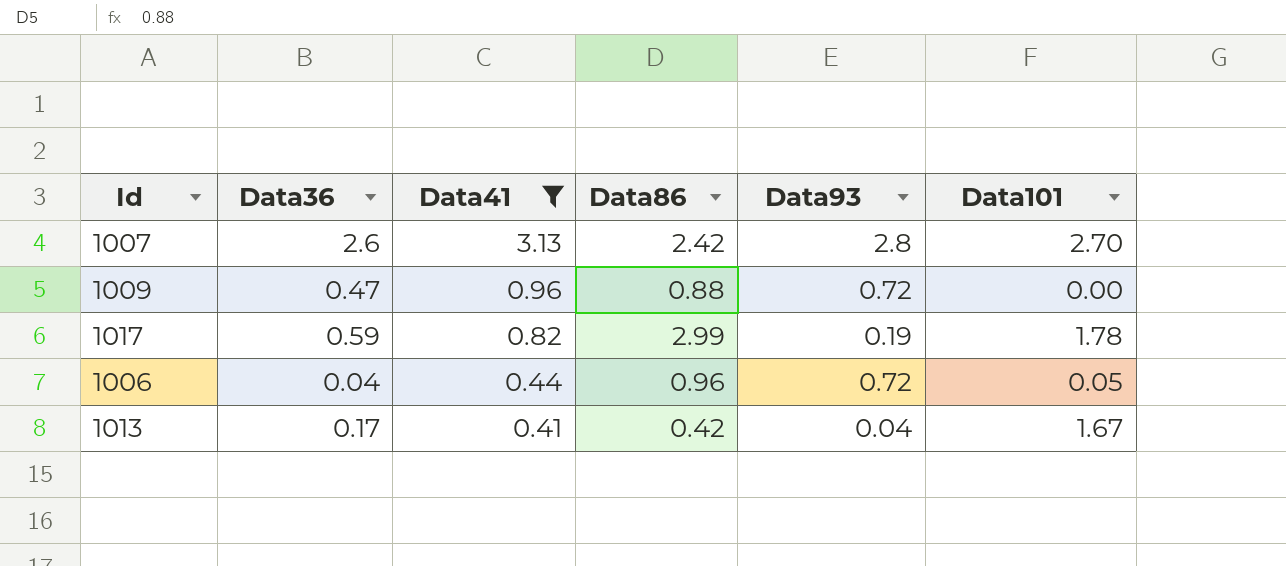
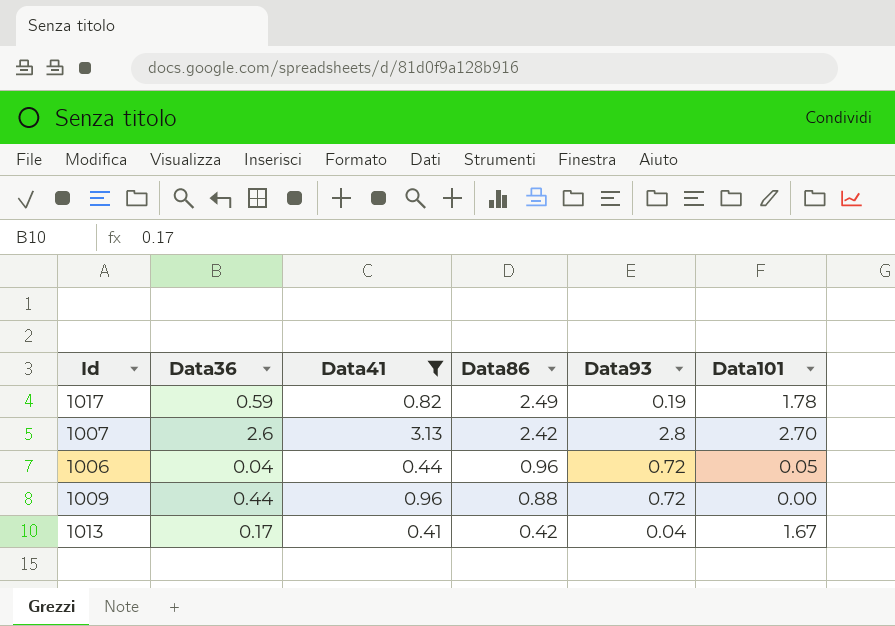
row order: Data41 descending -> Data86 descending
1017 | Data86: 2.99 -> 2.49
1009 | Data36: 0.47 -> 0.44

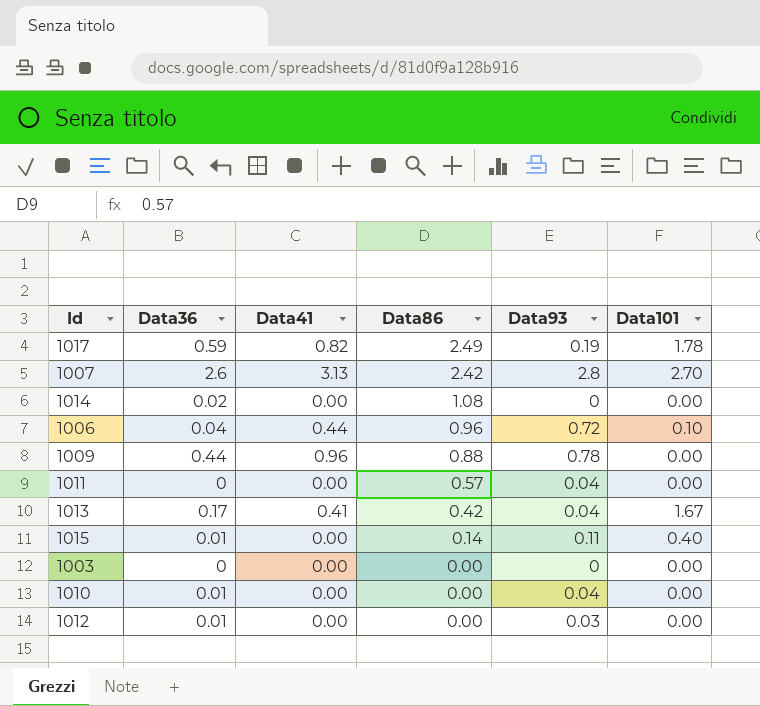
filter: Data41 != 0.00 -> none
1006 | Data101: 0.05 -> 0.10
1009 | Data93: 0.72 -> 0.78

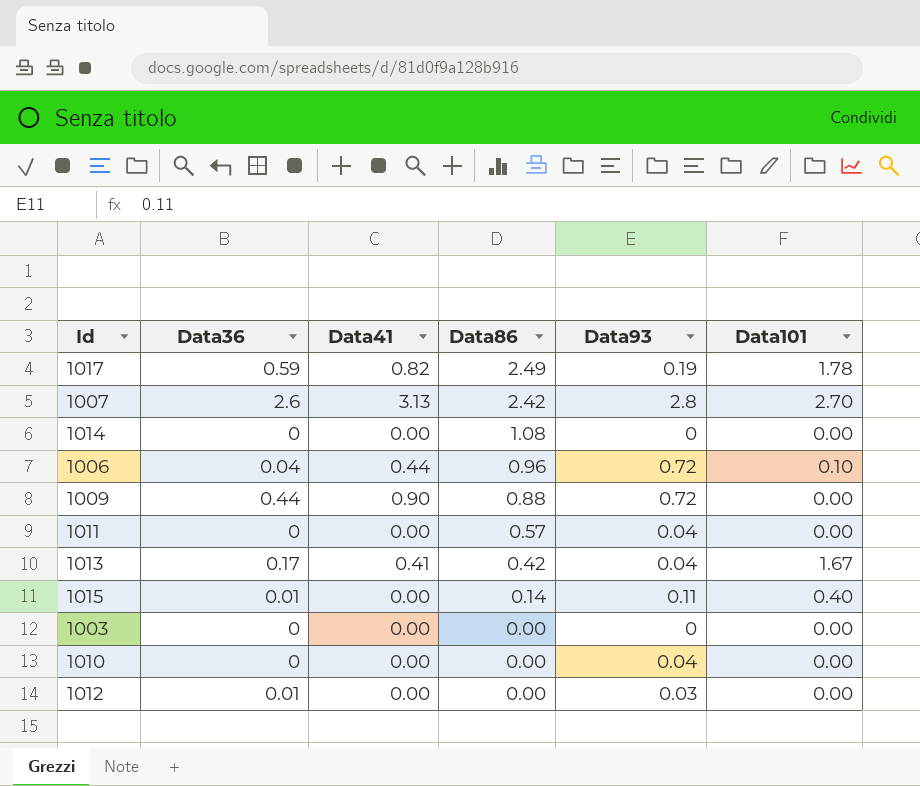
1014 | Data36: 0.02 -> 0
1009 | Data41: 0.96 -> 0.90
1009 | Data93: 0.78 -> 0.72
1010 | Data36: 0.01 -> 0

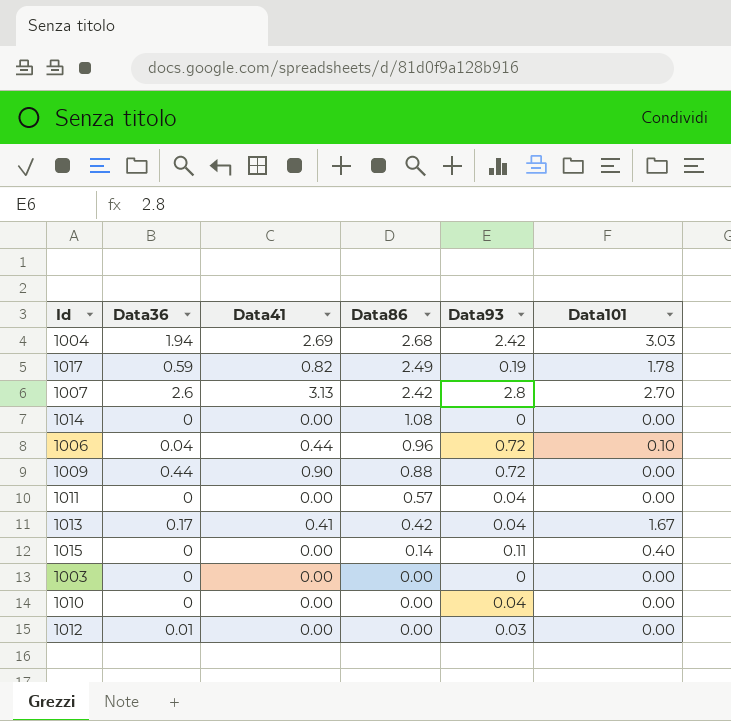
row 1004: none -> 1.94 | 2.69 | 2.68 | 2.42 | 3.03
1015 | Data36: 0.01 -> 0

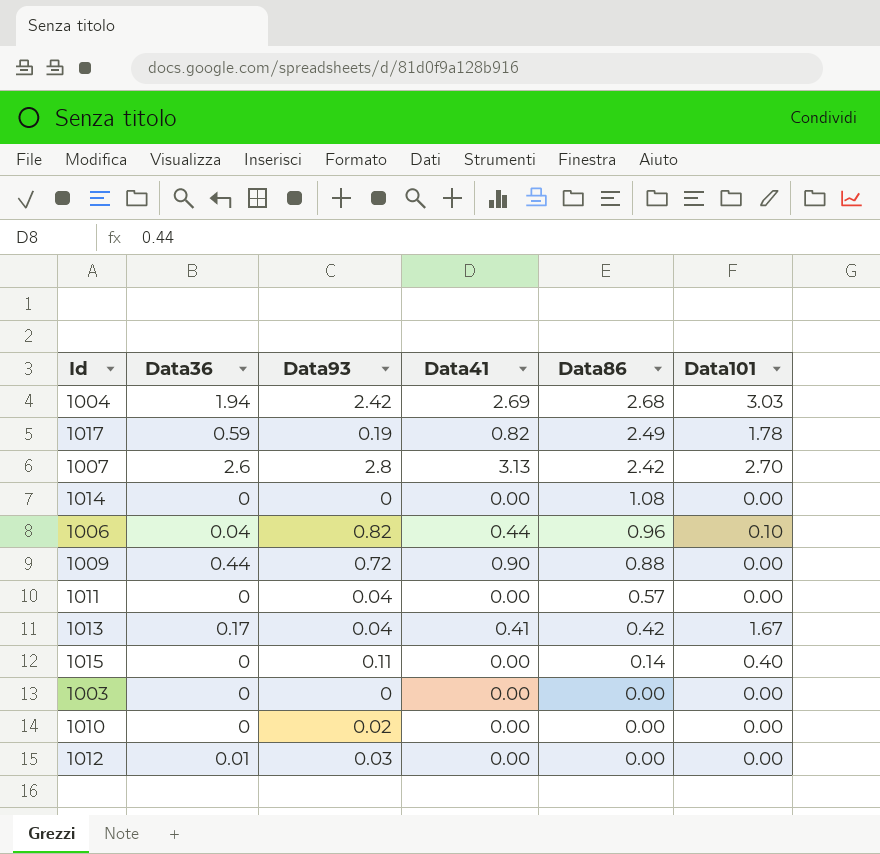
column Data93 | position: 5 -> 3
1006 | Data93: 0.72 -> 0.82
1010 | Data93: 0.04 -> 0.02

